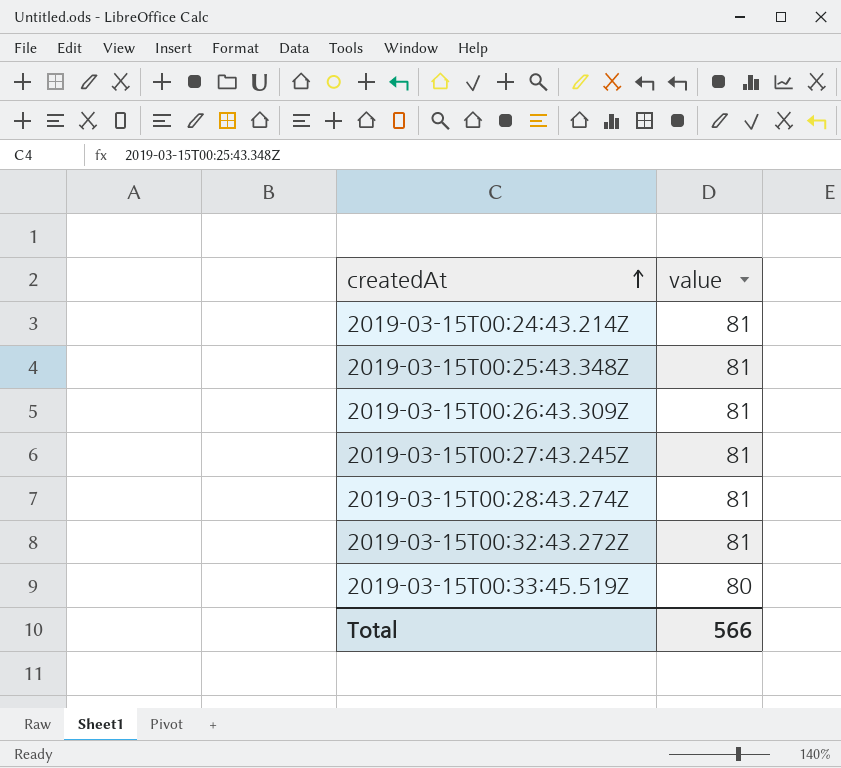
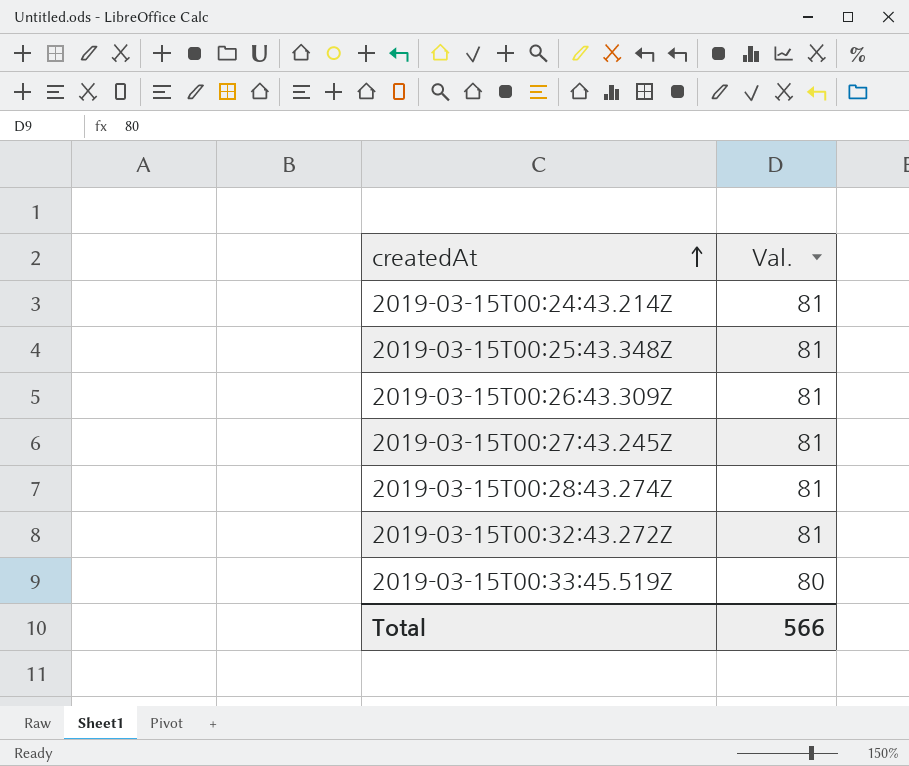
column name: value -> Val.

